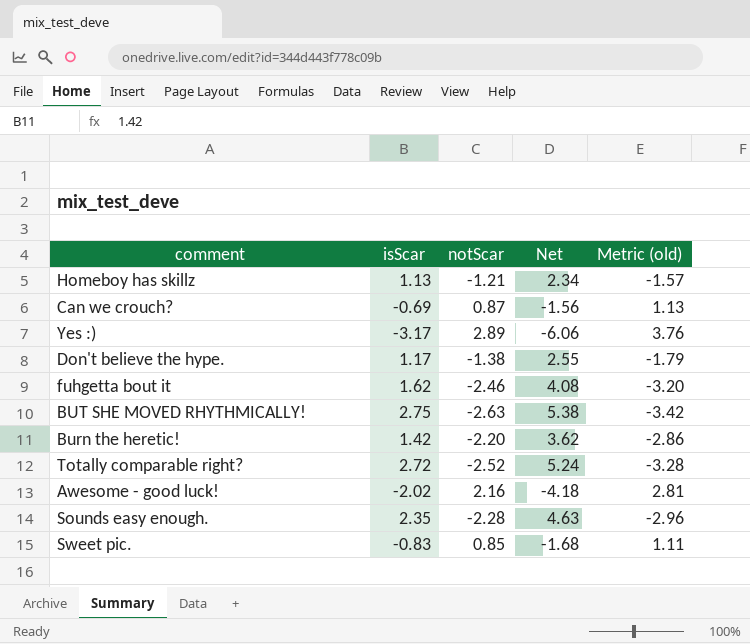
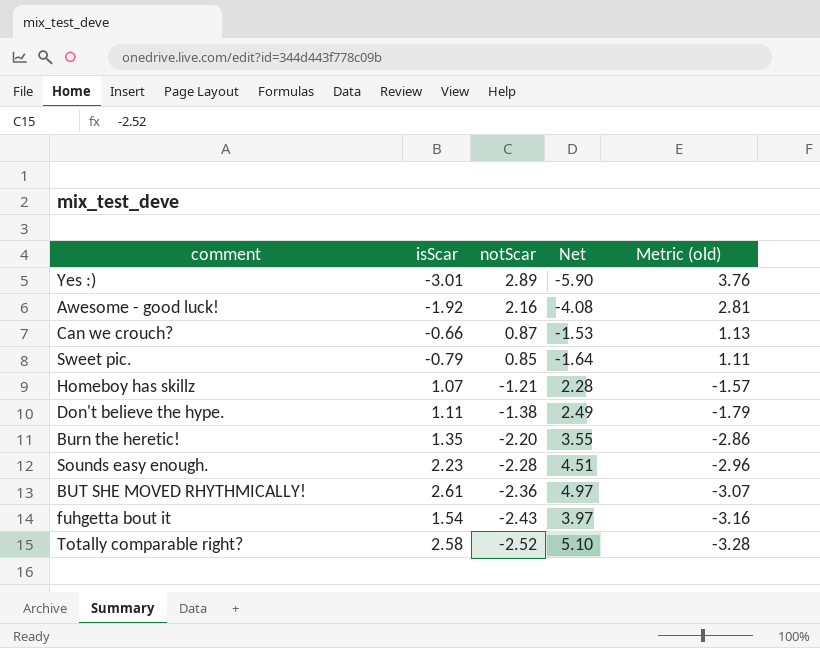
row order: none -> notScar descending
Yes :) | isScar: -3.17 -> -3.01
Yes :) | Net: -6.06 -> -5.90
Awesome - good luck! | isScar: -2.02 -> -1.92
Awesome - good luck! | Net: -4.18 -> -4.08
Can we crouch? | isScar: -0.69 -> -0.66
Can we crouch? | Net: -1.56 -> -1.53
Sweet pic. | isScar: -0.83 -> -0.79
Sweet pic. | Net: -1.68 -> -1.64
Homeboy has skillz | isScar: 1.13 -> 1.07
Homeboy has skillz | Net: 2.34 -> 2.28
Don't believe the hype. | isScar: 1.17 -> 1.11
Don't believe the hype. | Net: 2.55 -> 2.49
Burn the heretic! | isScar: 1.42 -> 1.35
Burn the heretic! | Net: 3.62 -> 3.55
Sounds easy enough. | isScar: 2.35 -> 2.23
Sounds easy enough. | Net: 4.63 -> 4.51
BUT SHE MOVED RHYTHMICALLY! | isScar: 2.75 -> 2.61
BUT SHE MOVED RHYTHMICALLY! | notScar: -2.63 -> -2.36
BUT SHE MOVED RHYTHMICALLY! | Net: 5.38 -> 4.97
BUT SHE MOVED RHYTHMICALLY! | Metric (old): -3.42 -> -3.07
fuhgetta bout it | isScar: 1.62 -> 1.54
fuhgetta bout it | notScar: -2.46 -> -2.43
fuhgetta bout it | Net: 4.08 -> 3.97
fuhgetta bout it | Metric (old): -3.20 -> -3.16
Totally comparable right? | isScar: 2.72 -> 2.58
Totally comparable right? | Net: 5.24 -> 5.10

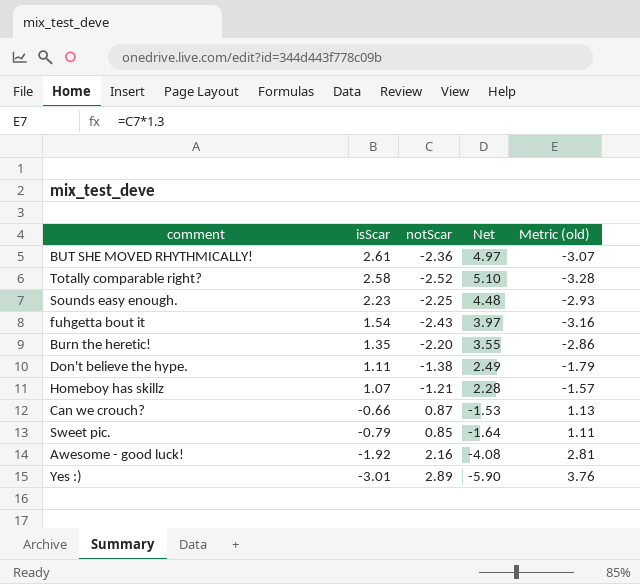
row order: notScar descending -> isScar descending
Sounds easy enough. | notScar: -2.28 -> -2.25
Sounds easy enough. | Net: 4.51 -> 4.48
Sounds easy enough. | Metric (old): -2.96 -> -2.93

